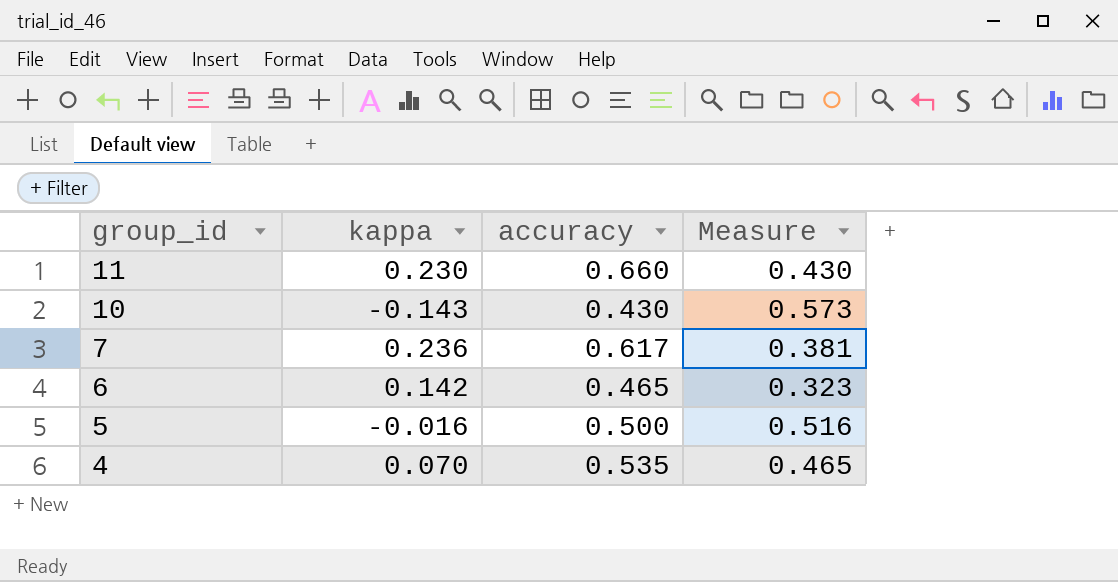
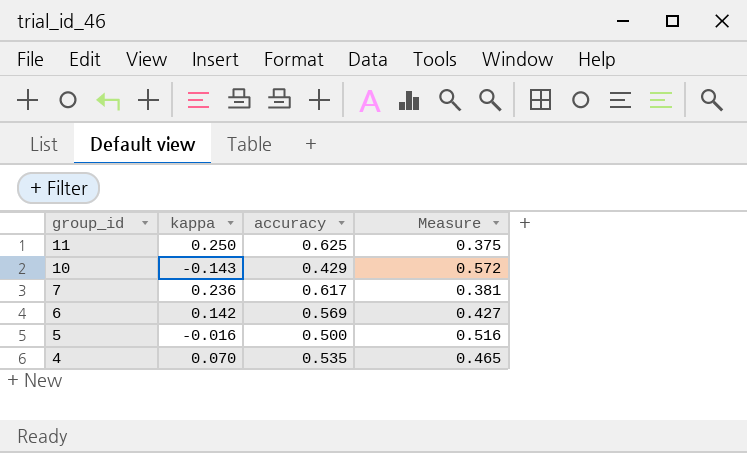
11 | kappa: 0.230 -> 0.250
11 | accuracy: 0.660 -> 0.625
11 | Measure: 0.430 -> 0.375
10 | accuracy: 0.430 -> 0.429
10 | Measure: 0.573 -> 0.572
6 | accuracy: 0.465 -> 0.569
6 | Measure: 0.323 -> 0.427

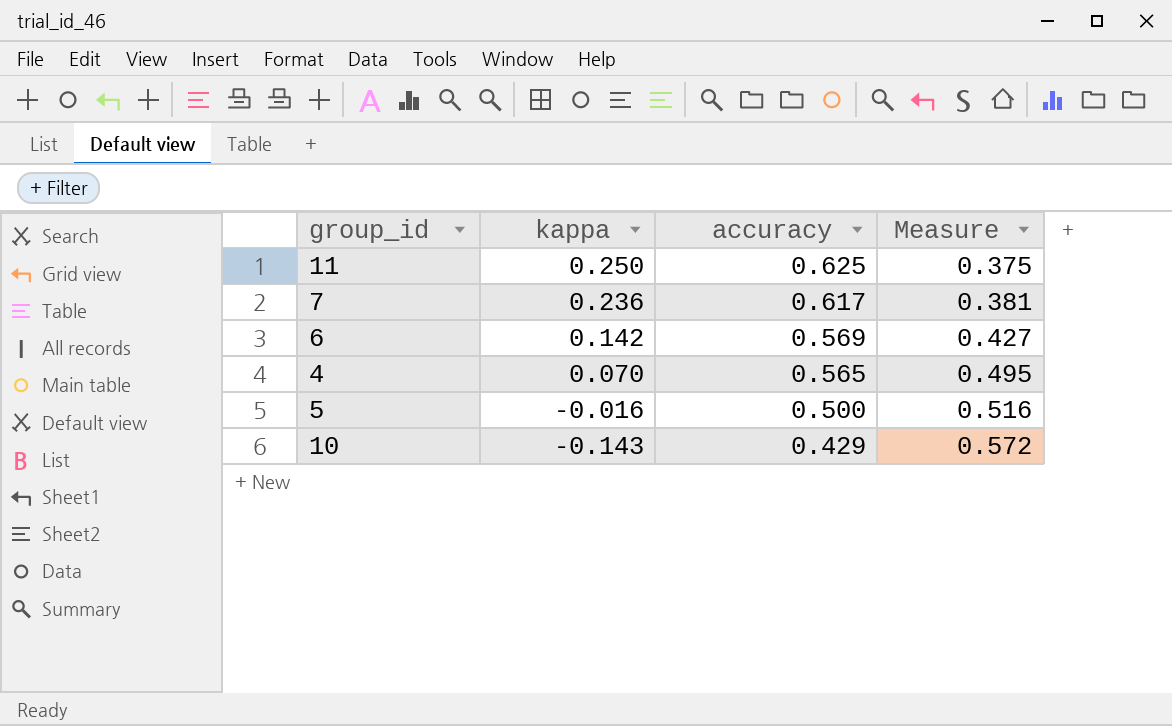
row order: group_id descending -> kappa descending
4 | accuracy: 0.535 -> 0.565
4 | Measure: 0.465 -> 0.495

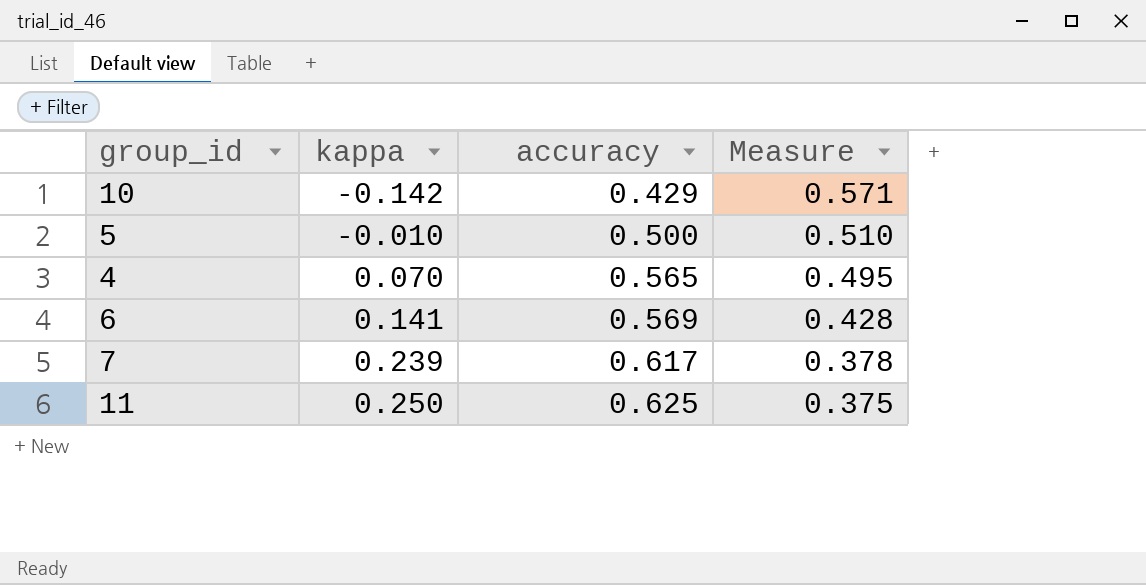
row order: kappa descending -> kappa ascending
10 | kappa: -0.143 -> -0.142
10 | Measure: 0.572 -> 0.571
5 | kappa: -0.016 -> -0.010
5 | Measure: 0.516 -> 0.510
6 | kappa: 0.142 -> 0.141
6 | Measure: 0.427 -> 0.428
7 | kappa: 0.236 -> 0.239
7 | Measure: 0.381 -> 0.378

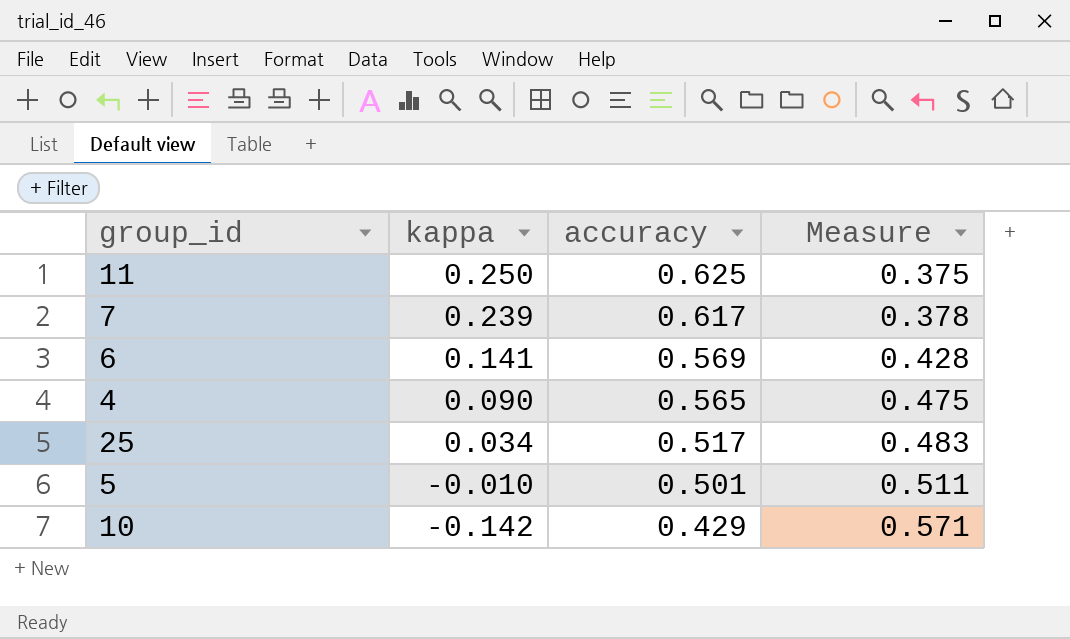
row order: kappa ascending -> kappa descending
4 | kappa: 0.070 -> 0.090
4 | Measure: 0.495 -> 0.475
row 25: none -> 0.034 | 0.517 | 0.483
5 | accuracy: 0.500 -> 0.501
5 | Measure: 0.510 -> 0.511

